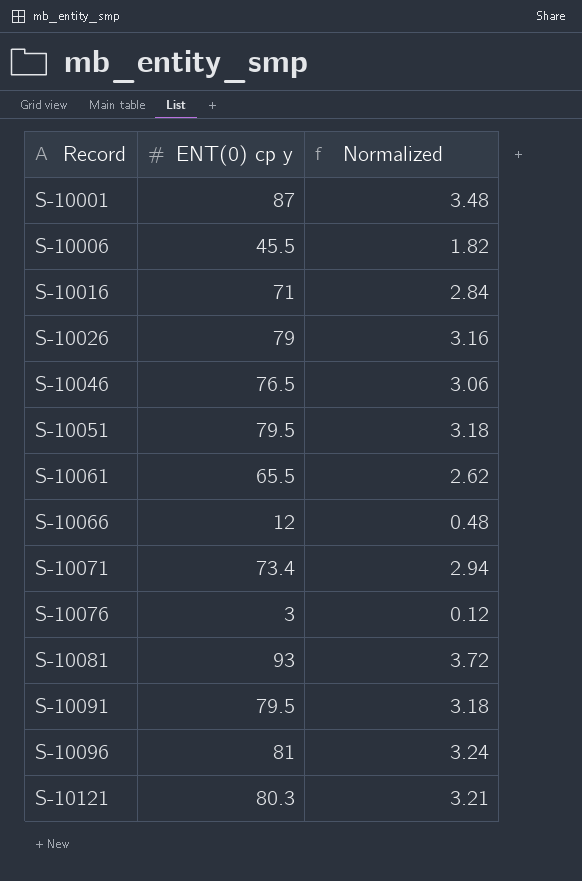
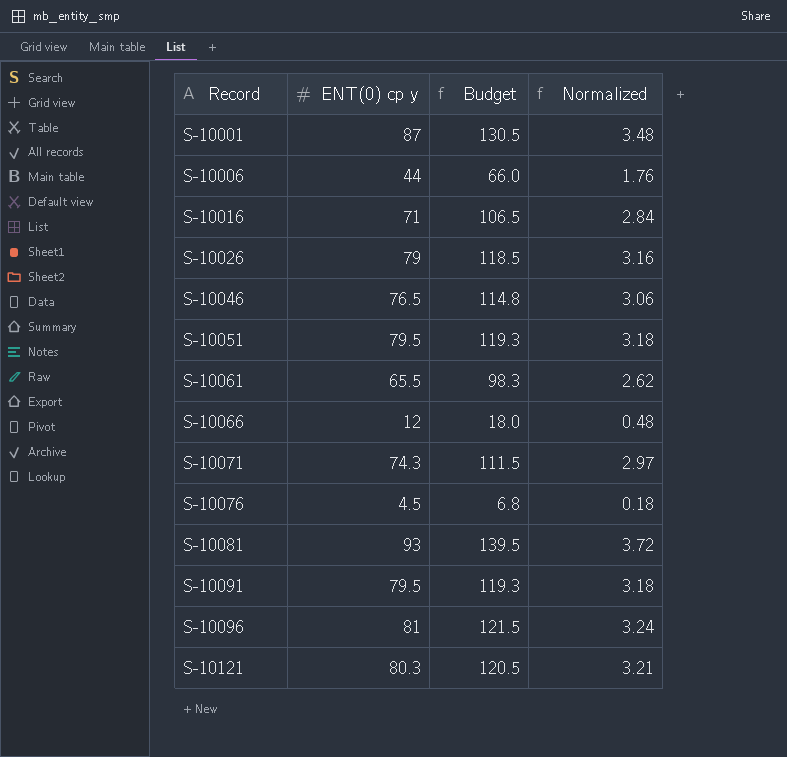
column Budget | formula: none -> [ENT(0) cp y] * 1.5
S-10006 | ENT(0) cp y: 45.5 -> 44
S-10006 | Normalized: 1.82 -> 1.76
S-10071 | ENT(0) cp y: 73.4 -> 74.3
S-10071 | Normalized: 2.94 -> 2.97
S-10076 | ENT(0) cp y: 3 -> 4.5
S-10076 | Normalized: 0.12 -> 0.18

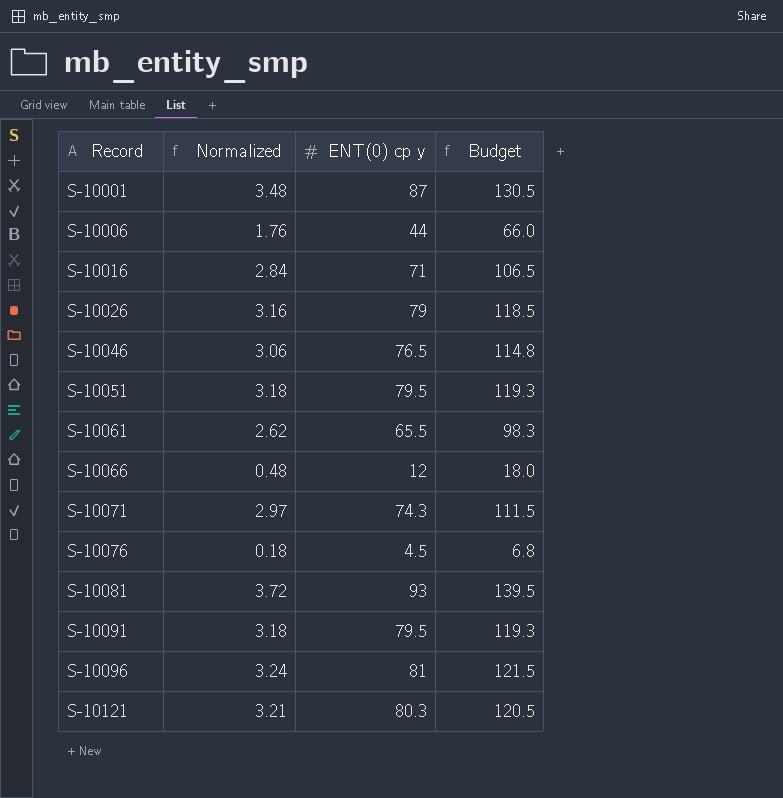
column Normalized | position: 4 -> 2

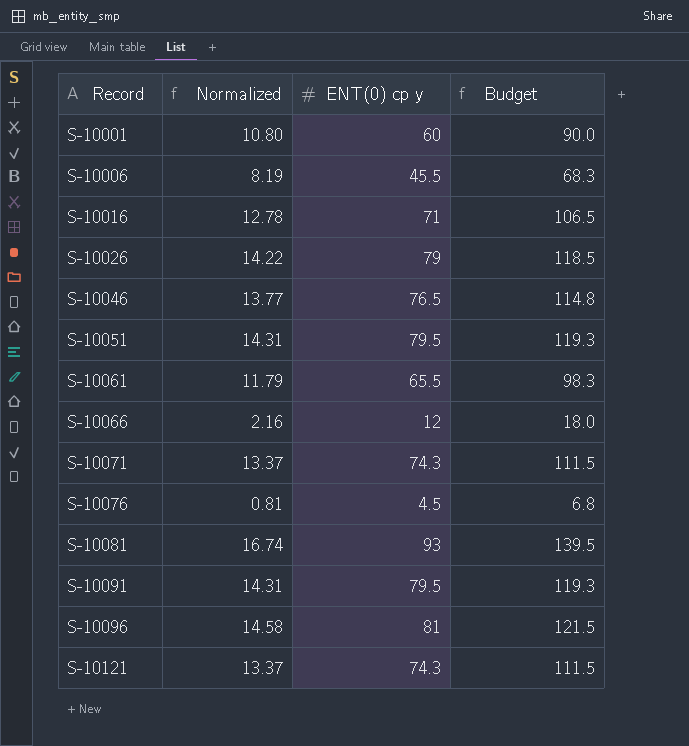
column Normalized | formula: [ENT(0) cp y] * 0.04 -> [ENT(0) cp y] * 0.18
S-10001 | ENT(0) cp y: 87 -> 60
S-10001 | Budget: 130.5 -> 90.0
S-10006 | ENT(0) cp y: 44 -> 45.5
S-10006 | Budget: 66.0 -> 68.3
S-10121 | ENT(0) cp y: 80.3 -> 74.3
S-10121 | Budget: 120.5 -> 111.5

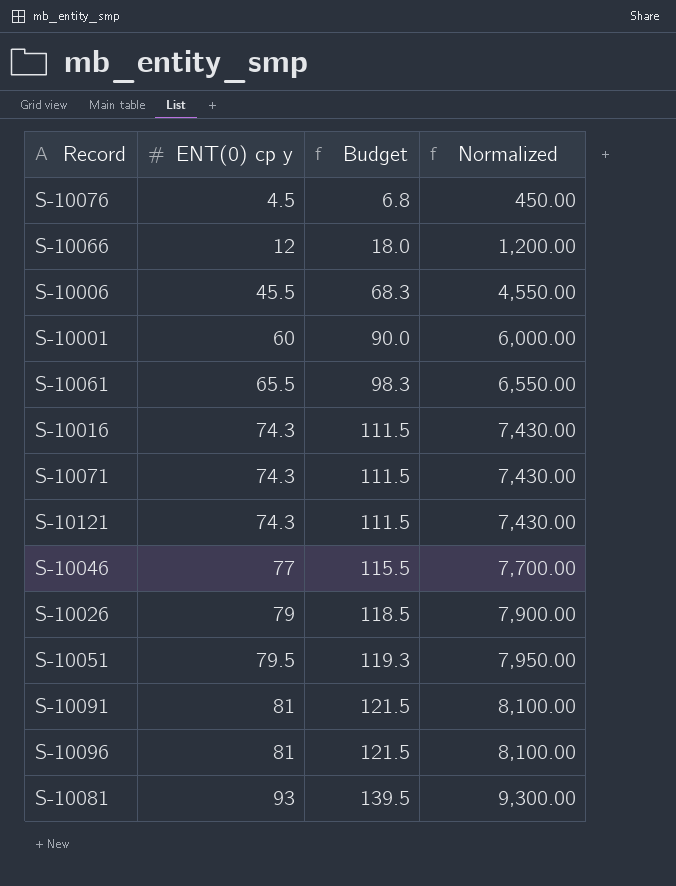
row order: Record ascending -> ENT(0) cp y ascending
column Normalized | formula: [ENT(0) cp y] * 0.18 -> [ENT(0) cp y] * 100
column Normalized | position: 2 -> 4
S-10016 | ENT(0) cp y: 71 -> 74.3
S-10016 | Budget: 106.5 -> 111.5
S-10046 | ENT(0) cp y: 76.5 -> 77
S-10046 | Budget: 114.8 -> 115.5
S-10091 | ENT(0) cp y: 79.5 -> 81
S-10091 | Budget: 119.3 -> 121.5

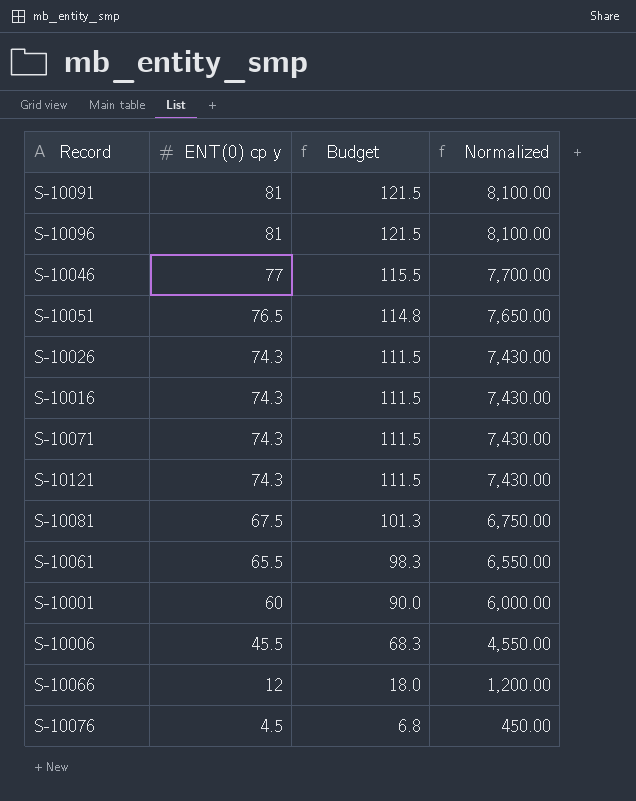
row order: ENT(0) cp y ascending -> ENT(0) cp y descending
S-10051 | ENT(0) cp y: 79.5 -> 76.5
S-10051 | Budget: 119.3 -> 114.8
S-10051 | Normalized: 7,950.00 -> 7,650.00
S-10026 | ENT(0) cp y: 79 -> 74.3
S-10026 | Budget: 118.5 -> 111.5
S-10026 | Normalized: 7,900.00 -> 7,430.00
S-10081 | ENT(0) cp y: 93 -> 67.5
S-10081 | Budget: 139.5 -> 101.3
S-10081 | Normalized: 9,300.00 -> 6,750.00

